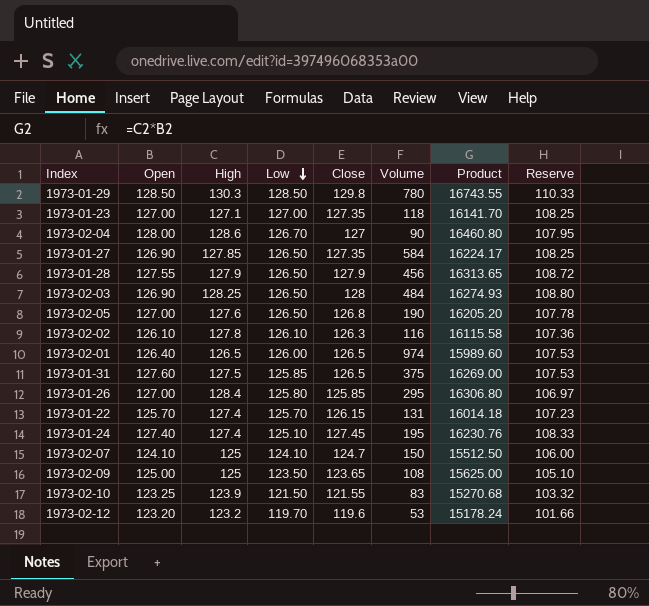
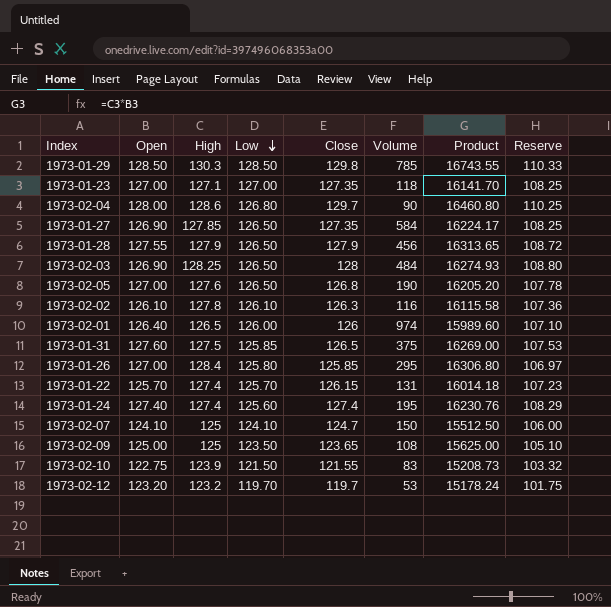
1973-01-29 | Volume: 780 -> 785
1973-02-04 | Low: 126.70 -> 126.80
1973-02-04 | Close: 127 -> 129.7
1973-02-04 | Reserve: 107.95 -> 110.25
1973-02-01 | Close: 126.5 -> 126
1973-02-01 | Reserve: 107.53 -> 107.10
1973-01-24 | Low: 125.10 -> 125.60
1973-01-24 | Close: 127.45 -> 127.4
1973-01-24 | Reserve: 108.33 -> 108.29
1973-02-10 | Open: 123.25 -> 122.75
1973-02-10 | Product: 15270.68 -> 15208.73
1973-02-12 | Close: 119.6 -> 119.7
1973-02-12 | Reserve: 101.66 -> 101.75

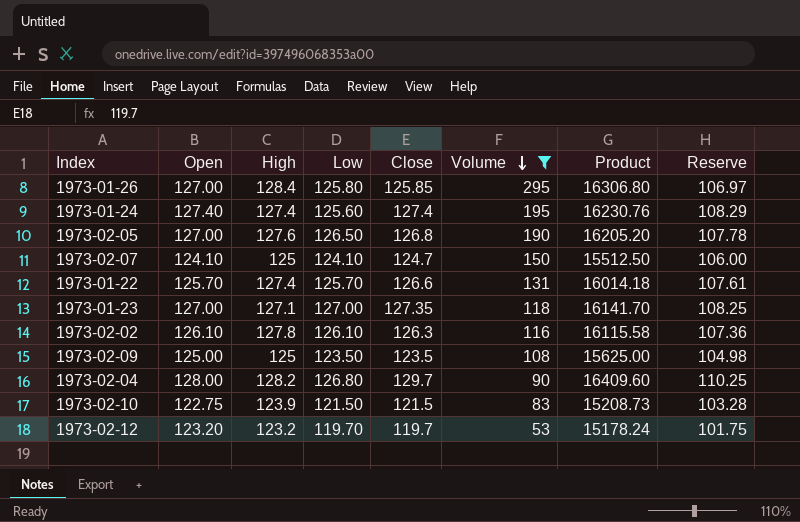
filter: none -> Volume <= 295
row order: Low descending -> Volume descending
1973-01-22 | Close: 126.15 -> 126.6
1973-01-22 | Reserve: 107.23 -> 107.61
1973-02-09 | Close: 123.65 -> 123.5
1973-02-09 | Reserve: 105.10 -> 104.98
1973-02-04 | High: 128.6 -> 128.2
1973-02-04 | Product: 16460.80 -> 16409.60
1973-02-10 | Close: 121.55 -> 121.5
1973-02-10 | Reserve: 103.32 -> 103.28

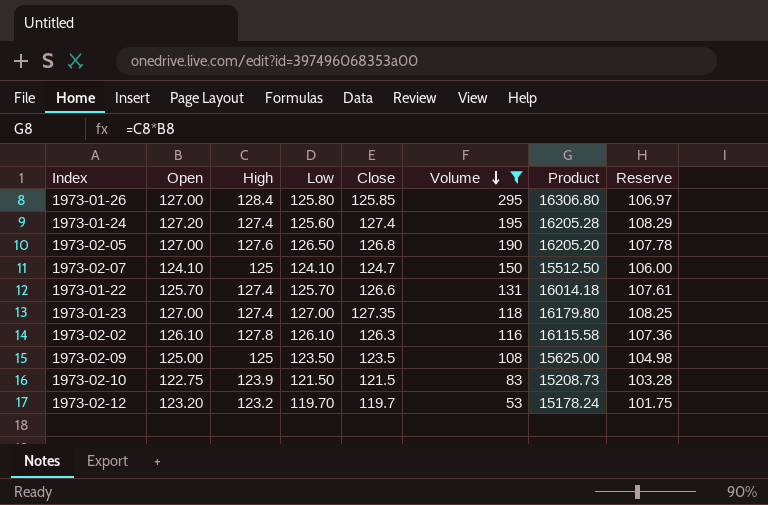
row 1973-02-04: 128.00 | 128.2 | 126.80 | 129.7 | 90 | 16409.60 | 110.25 -> none
1973-01-24 | Open: 127.40 -> 127.20
1973-01-24 | Product: 16230.76 -> 16205.28
1973-01-23 | High: 127.1 -> 127.4
1973-01-23 | Product: 16141.70 -> 16179.80

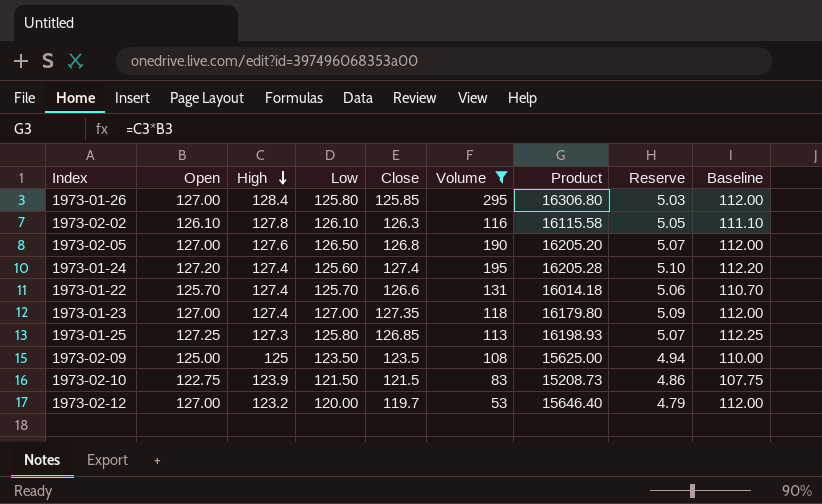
row order: Volume descending -> High descending
column Reserve | formula: [Close] * 0.85 -> [Close] * 0.04
column Baseline | formula: none -> [Open] - 15
row 1973-02-07: 124.10 | 125 | 124.10 | 124.7 | 150 | 15512.50 | 106.00 -> none
row 1973-01-25: none -> 127.25 | 127.3 | 125.80 | 126.85 | 113 | 16198.93 | 5.07 | 112.25
1973-02-12 | Open: 123.20 -> 127.00
1973-02-12 | Low: 119.70 -> 120.00
1973-02-12 | Product: 15178.24 -> 15646.40

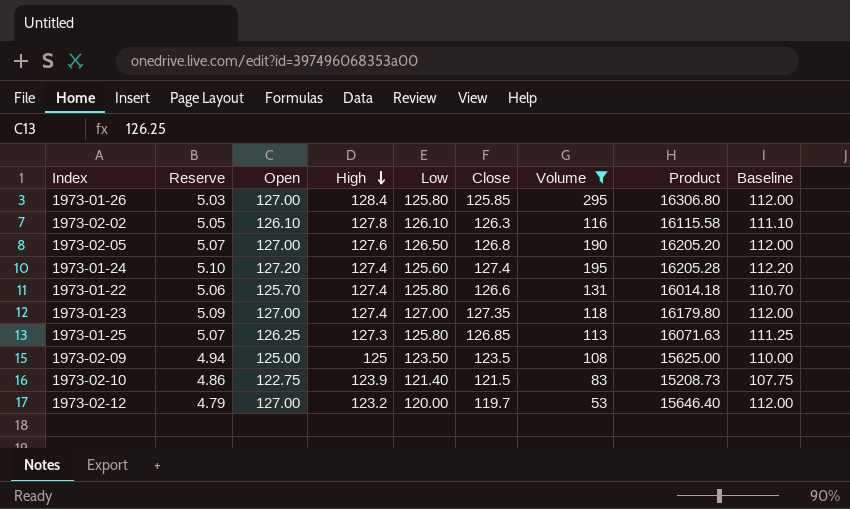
column Reserve | position: 8 -> 2
1973-01-22 | Low: 125.70 -> 125.80
1973-01-25 | Open: 127.25 -> 126.25
1973-01-25 | Product: 16198.93 -> 16071.63
1973-01-25 | Baseline: 112.25 -> 111.25
1973-02-10 | Low: 121.50 -> 121.40

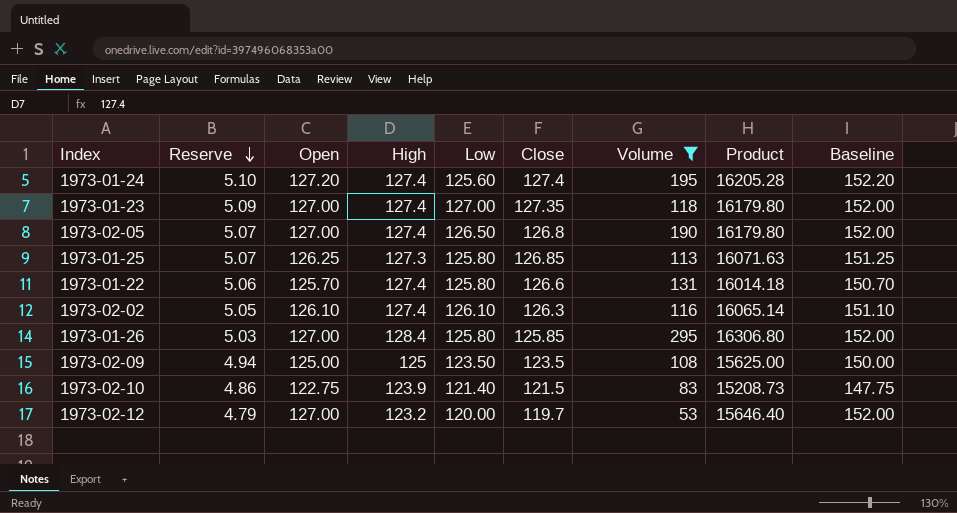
row order: High descending -> Reserve descending
column Baseline | formula: [Open] - 15 -> [Open] + 25
1973-02-05 | High: 127.6 -> 127.4
1973-02-05 | Product: 16205.20 -> 16179.80
1973-02-02 | High: 127.8 -> 127.4
1973-02-02 | Product: 16115.58 -> 16065.14

